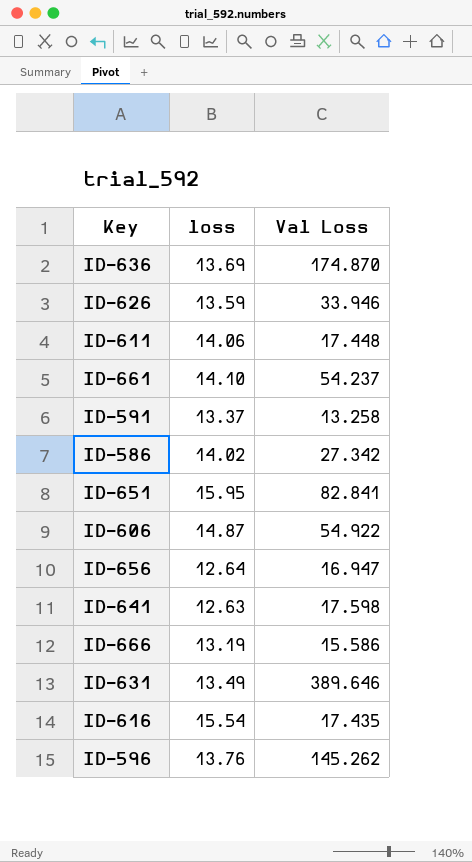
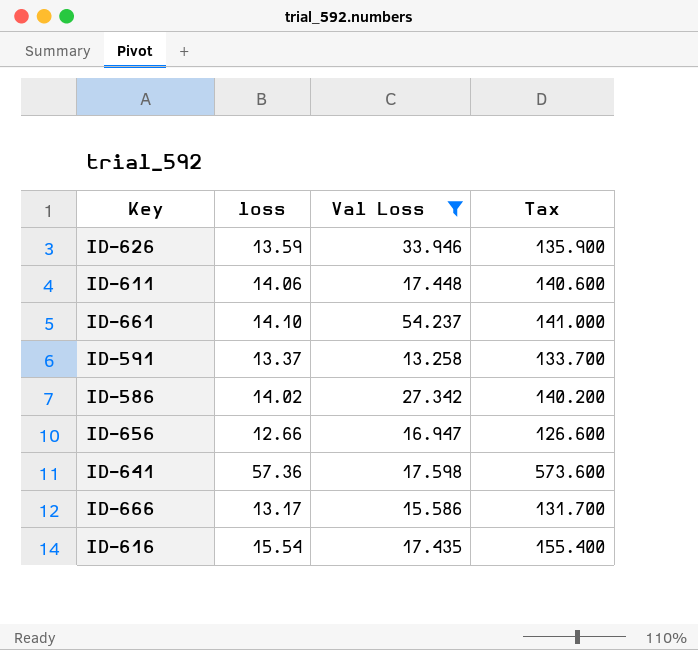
filter: none -> Val Loss <= 54.237
column Tax | formula: none -> [loss] * 10
ID-656 | loss: 12.64 -> 12.66
ID-641 | loss: 12.63 -> 57.36
ID-666 | loss: 13.19 -> 13.17

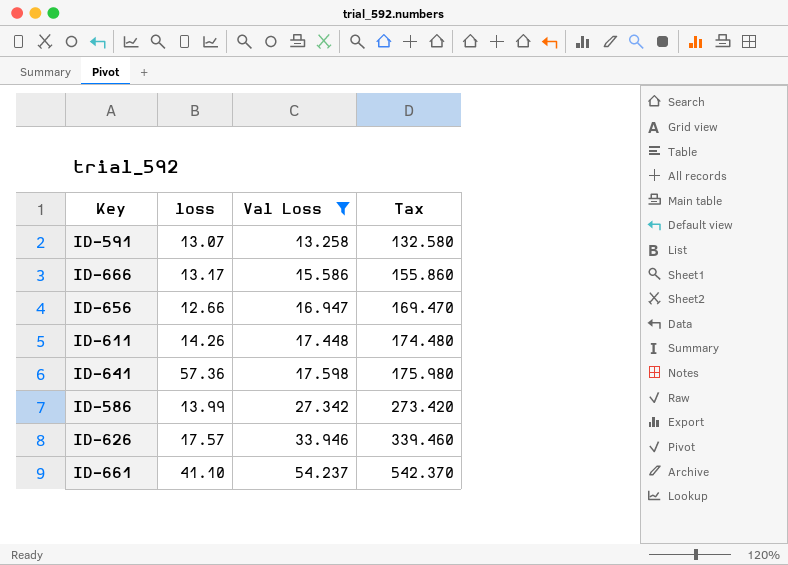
row order: none -> Val Loss ascending
column Tax | formula: [loss] * 10 -> [Val Loss] * 10
row ID-616: 15.54 | 17.435 | 155.400 -> none
ID-591 | loss: 13.37 -> 13.07
ID-611 | loss: 14.06 -> 14.26
ID-586 | loss: 14.02 -> 13.99
ID-626 | loss: 13.59 -> 17.57
ID-661 | loss: 14.10 -> 41.10

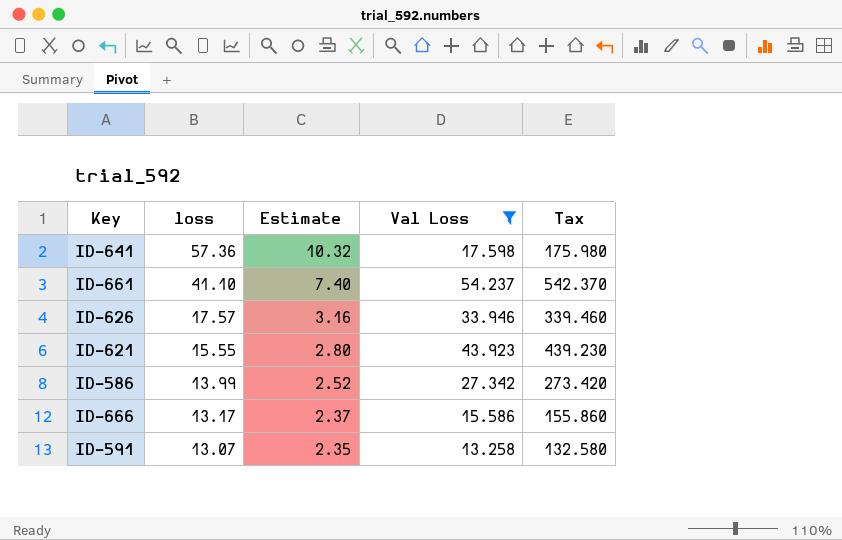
row order: Val Loss ascending -> loss descending
column Estimate | formula: none -> [loss] * 0.18
row ID-656: 12.66 | 16.947 | 169.470 -> none
row ID-611: 14.26 | 17.448 | 174.480 -> none
row ID-621: none -> 15.55 | 2.80 | 43.923 | 439.230

